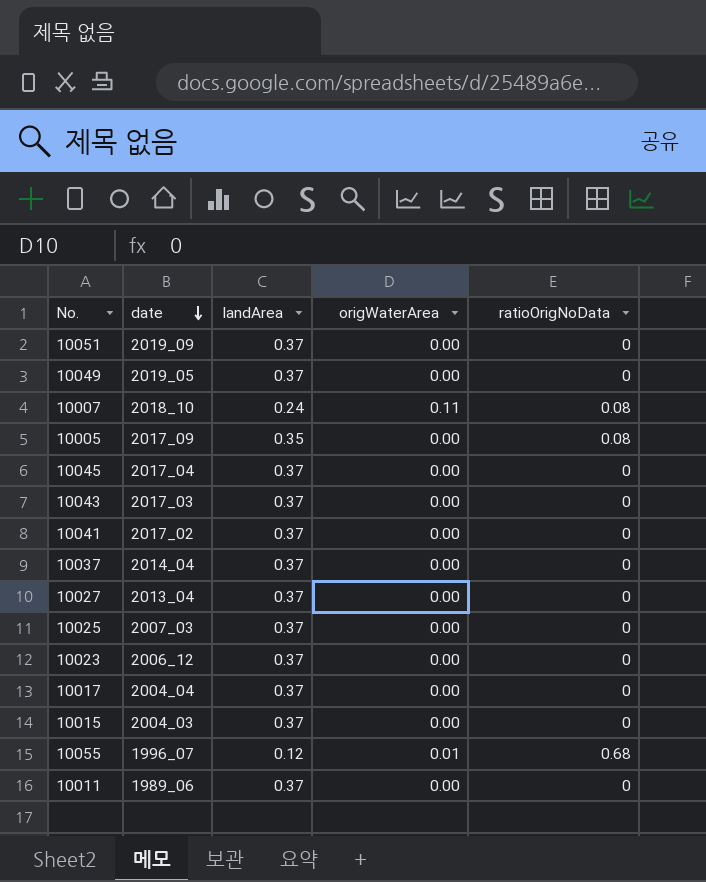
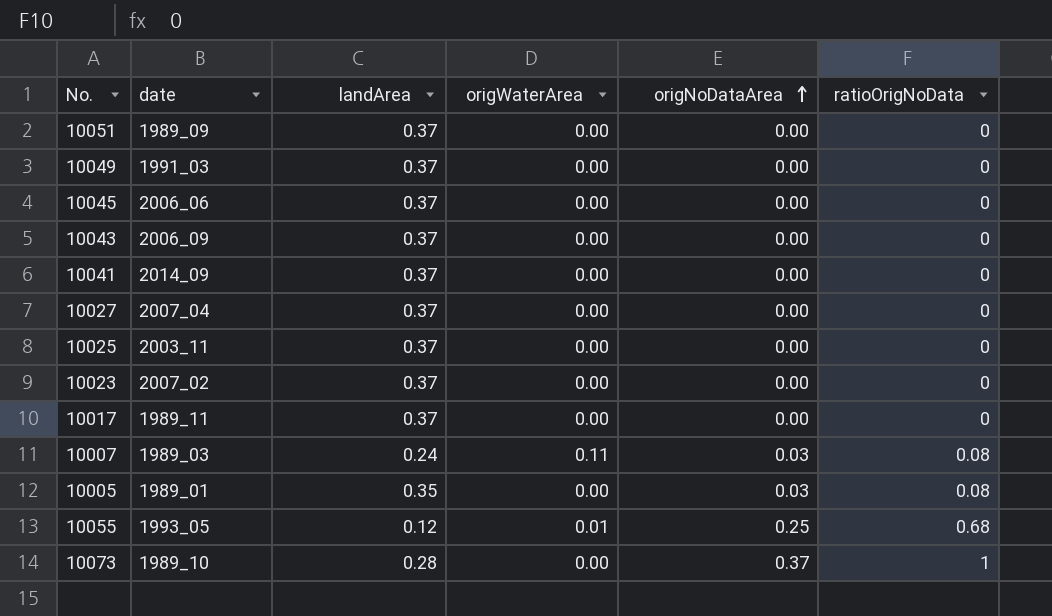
row order: date descending -> origNoDataArea ascending
column origNoDataArea | position: none -> 5
row 10037: 2014_04 | 0.37 | 0.00 | 0 -> none
row 10015: 2004_03 | 0.37 | 0.00 | 0 -> none
row 10011: 1989_06 | 0.37 | 0.00 | 0 -> none
10051 | date: 2019_09 -> 1989_09
10049 | date: 2019_05 -> 1991_03
10045 | date: 2017_04 -> 2006_06
10043 | date: 2017_03 -> 2006_09
10041 | date: 2017_02 -> 2014_09
10027 | date: 2013_04 -> 2007_04
10025 | date: 2007_03 -> 2003_11
10023 | date: 2006_12 -> 2007_02
10017 | date: 2004_04 -> 1989_11
10007 | date: 2018_10 -> 1989_03
10005 | date: 2017_09 -> 1989_01
10055 | date: 1996_07 -> 1993_05
row 10073: none -> 1989_10 | 0.28 | 0.00 | 0.37 | 1

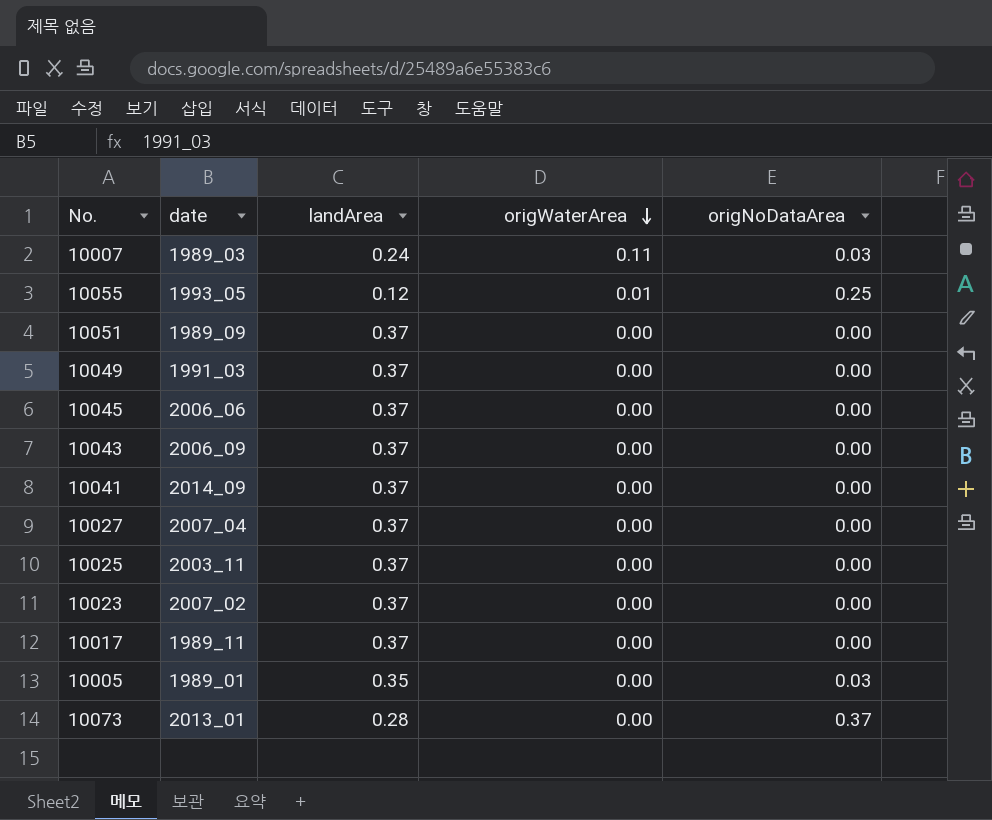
row order: origNoDataArea ascending -> origWaterArea descending
column ratioOrigNoData | position: 6 -> none
10073 | date: 1989_10 -> 2013_01

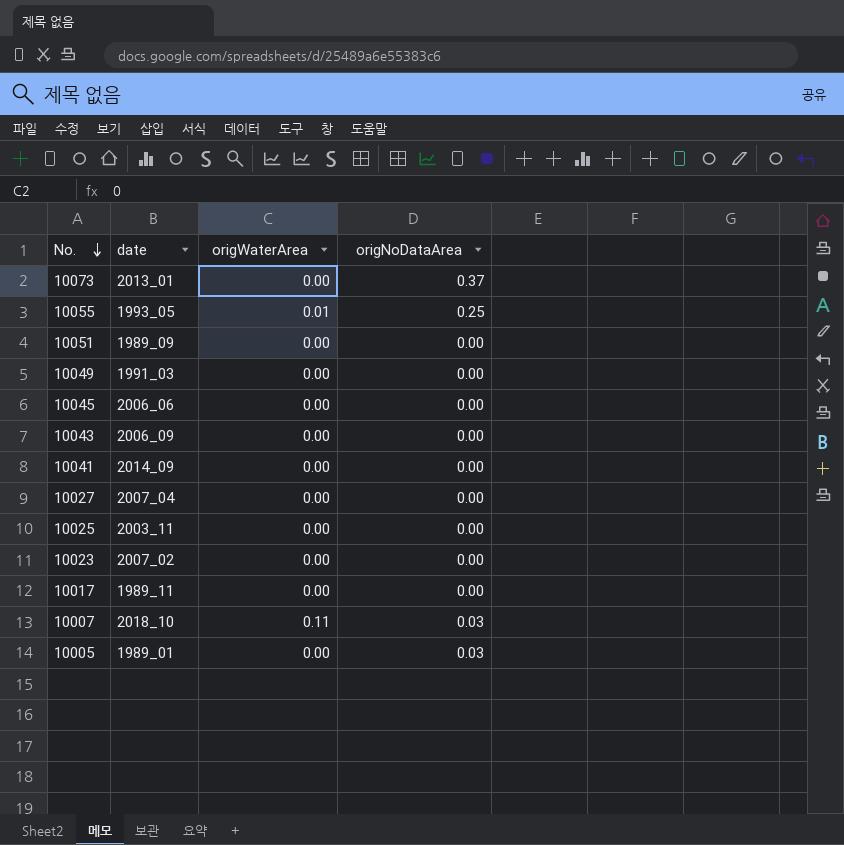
row order: origWaterArea descending -> No. descending
column landArea | position: 3 -> none
10007 | date: 1989_03 -> 2018_10

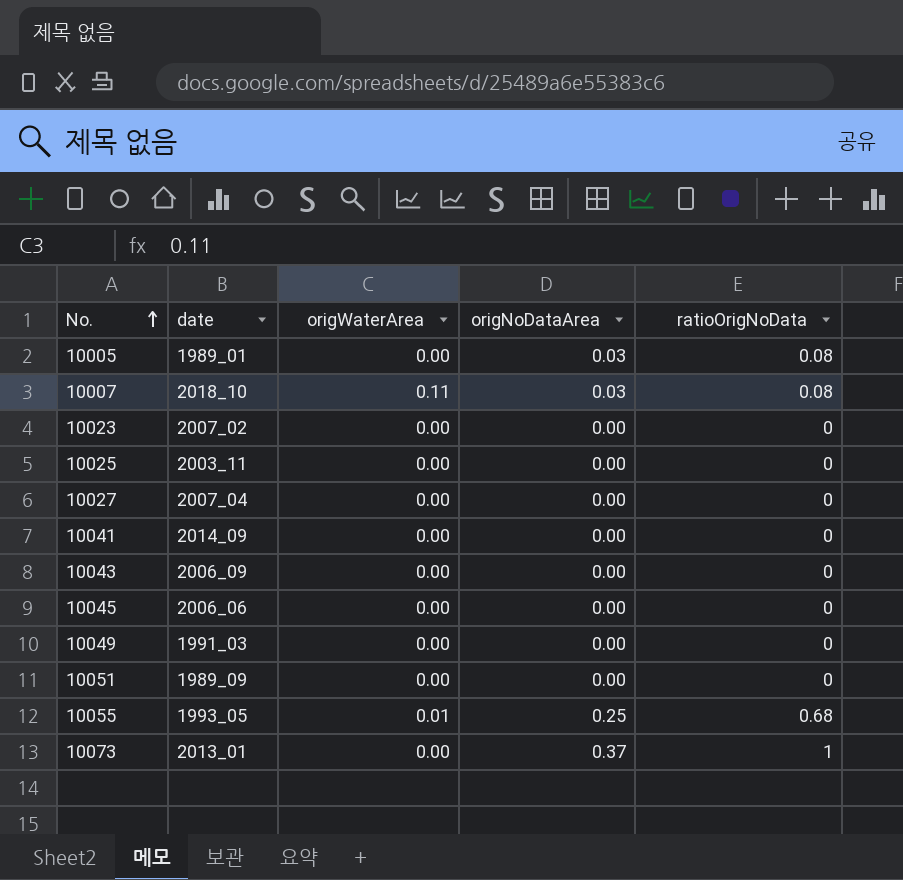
row order: No. descending -> No. ascending
column ratioOrigNoData | position: none -> 5
row 10017: 1989_11 | 0.00 | 0.00 -> none

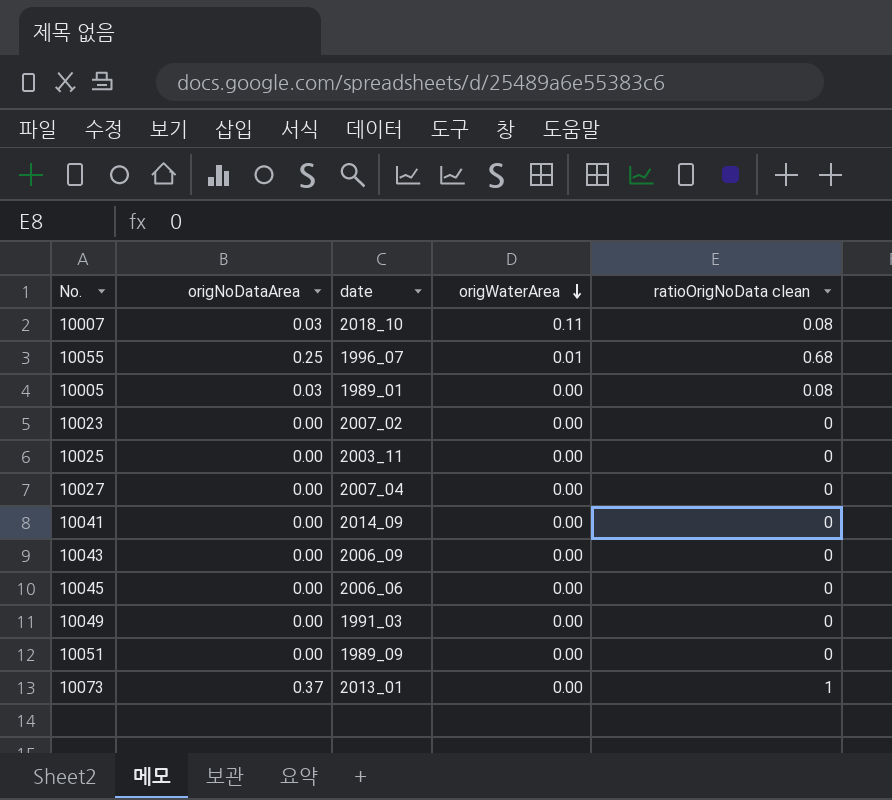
row order: No. ascending -> origWaterArea descending
column origNoDataArea | position: 4 -> 2
column name: ratioOrigNoData -> ratioOrigNoData clean
10055 | date: 1993_05 -> 1996_07

